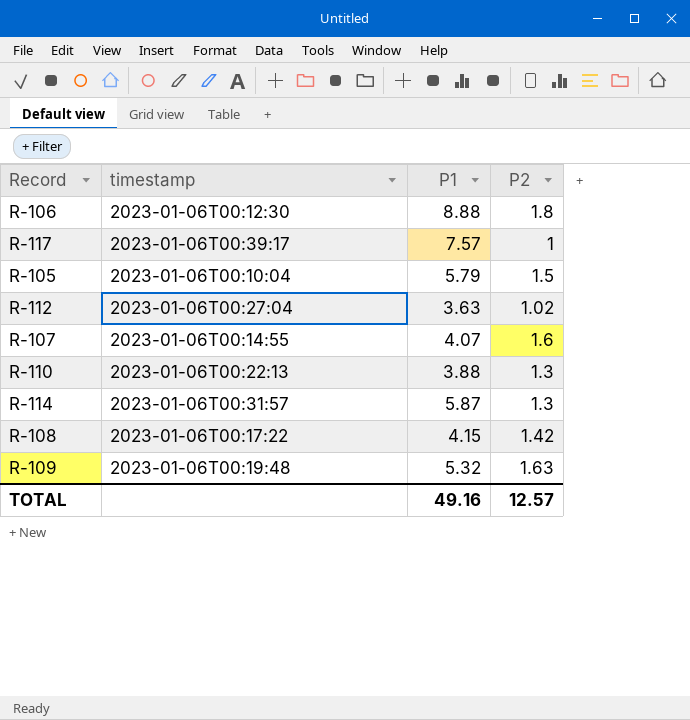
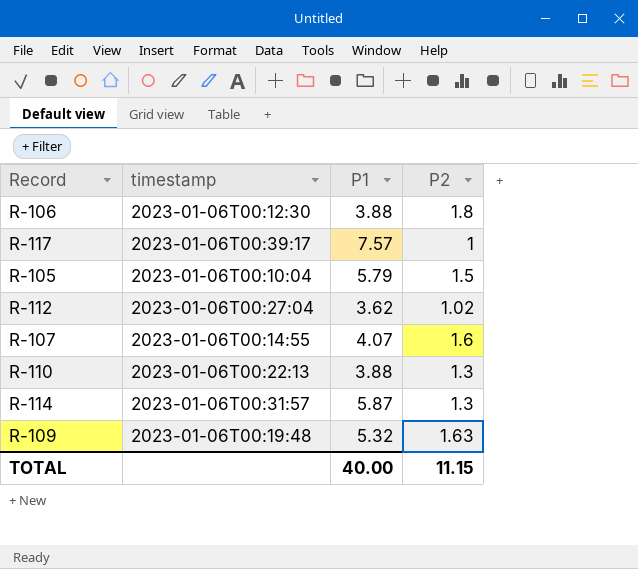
row R-108: 2023-01-06T00:17:22 | 4.15 | 1.42 -> none
R-106 | P1: 8.88 -> 3.88
R-112 | P1: 3.63 -> 3.62
TOTAL | P1: 49.16 -> 40.00
TOTAL | P2: 12.57 -> 11.15

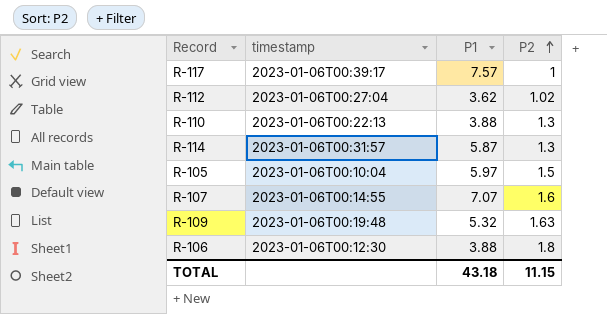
row order: none -> P2 ascending
R-105 | P1: 5.79 -> 5.97
R-107 | P1: 4.07 -> 7.07
TOTAL | P1: 40.00 -> 43.18

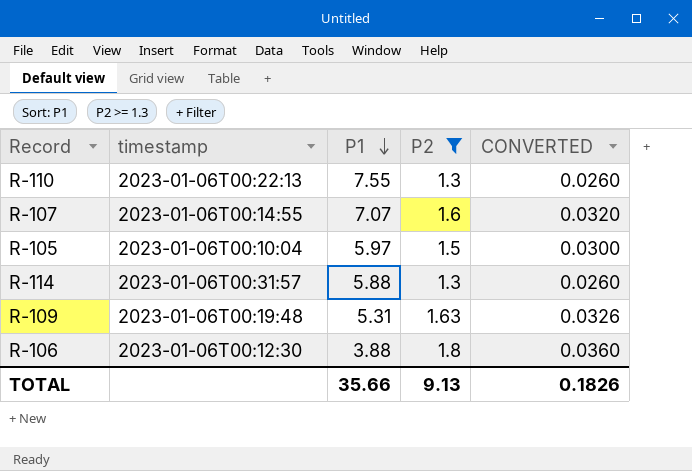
filter: none -> P2 >= 1.3
row order: P2 ascending -> P1 descending
column CONVERTED | formula: none -> [P2] * 0.02
R-110 | P1: 3.88 -> 7.55
R-114 | P1: 5.87 -> 5.88
R-109 | P1: 5.32 -> 5.31
TOTAL | P1: 43.18 -> 35.66
TOTAL | P2: 11.15 -> 9.13

